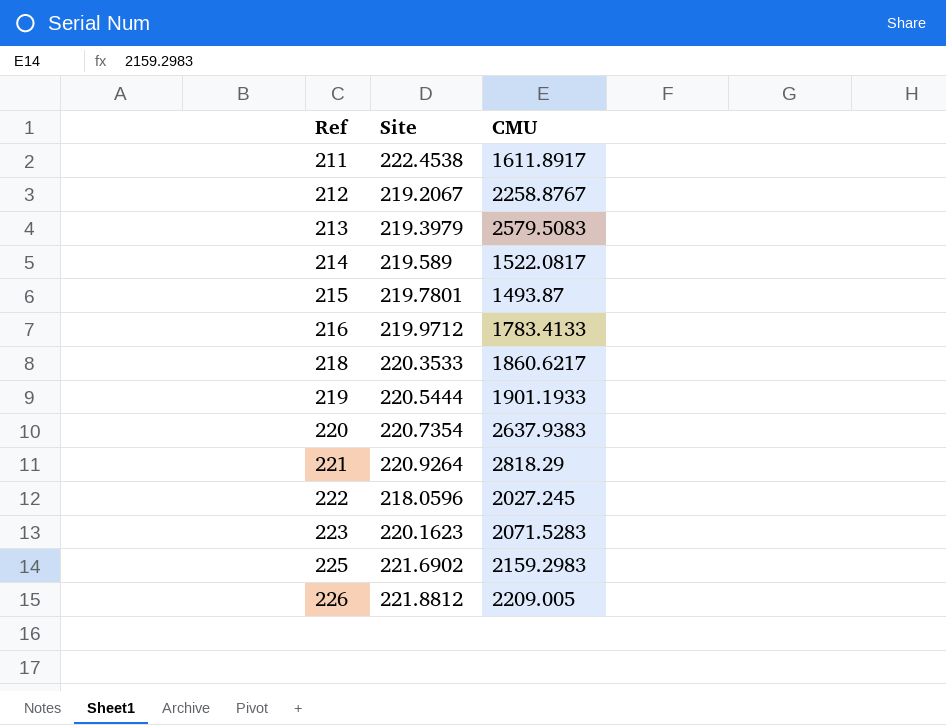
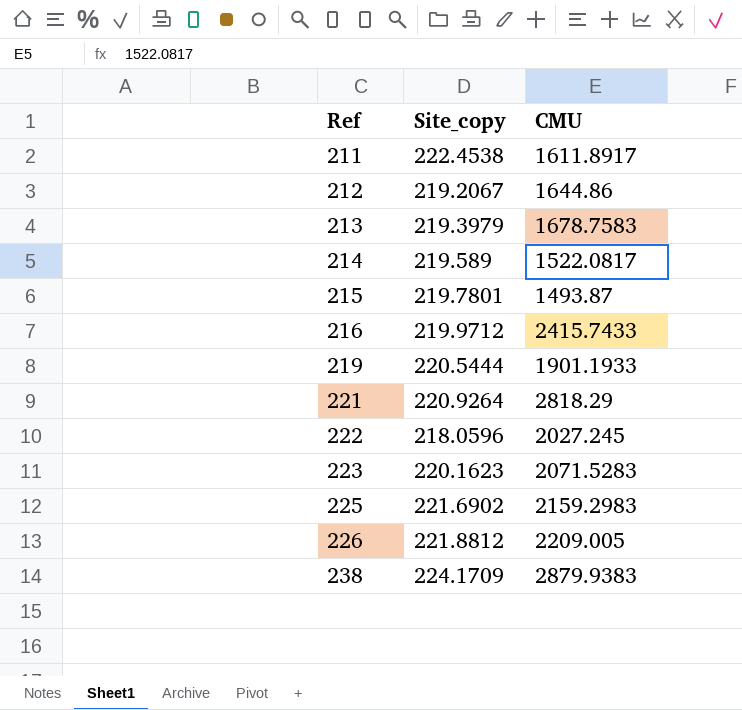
column name: Site -> Site_copy
row 218: 220.3533 | 1860.6217 -> none
row 220: 220.7354 | 2637.9383 -> none
212 | CMU: 2258.8767 -> 1644.86
213 | CMU: 2579.5083 -> 1678.7583
216 | CMU: 1783.4133 -> 2415.7433
row 238: none -> 224.1709 | 2879.9383

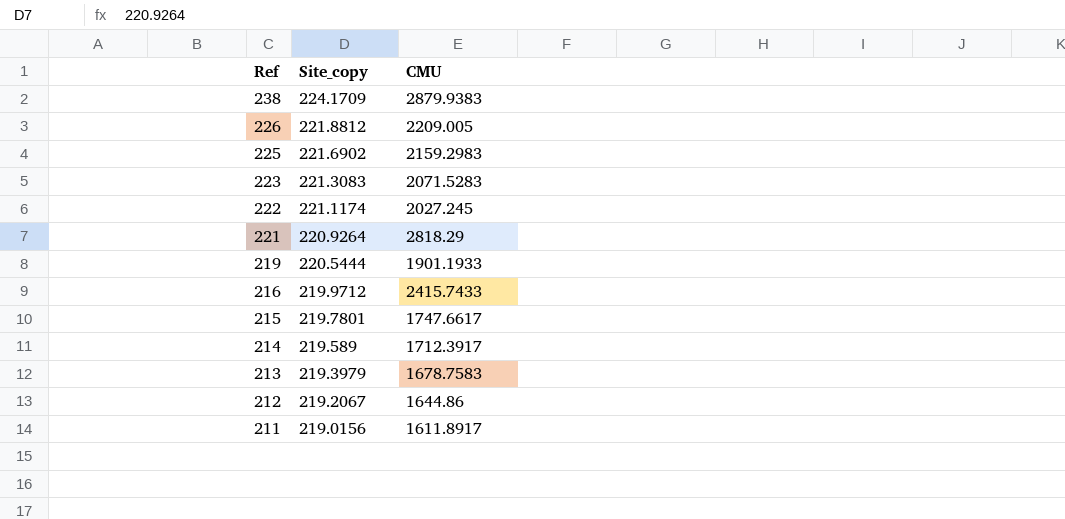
row order: Ref ascending -> Ref descending
223 | Site_copy: 220.1623 -> 221.3083
222 | Site_copy: 218.0596 -> 221.1174
215 | CMU: 1493.87 -> 1747.6617
214 | CMU: 1522.0817 -> 1712.3917
211 | Site_copy: 222.4538 -> 219.0156

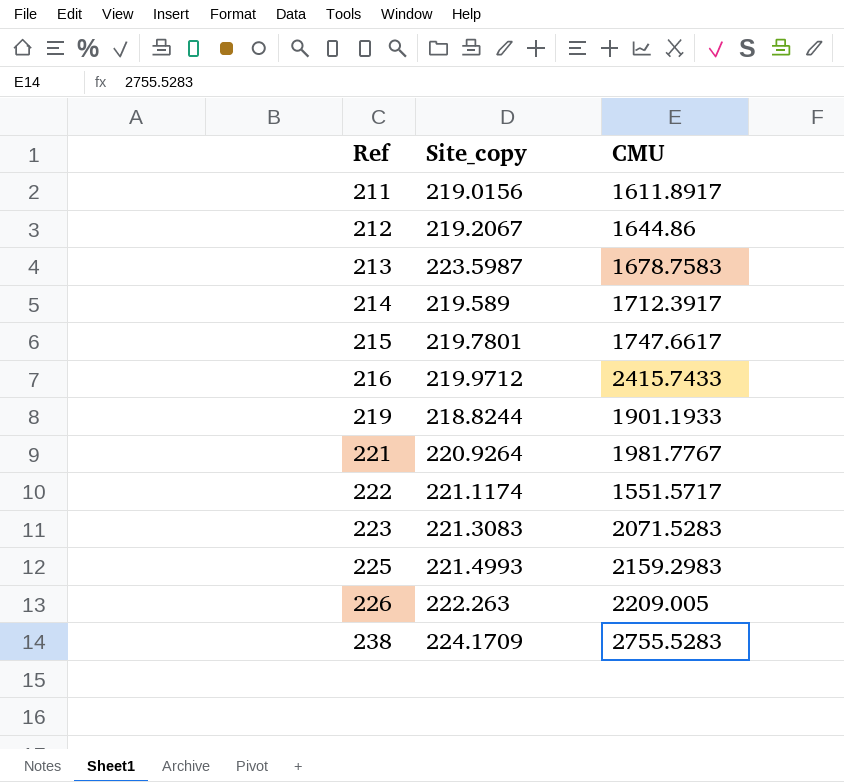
row order: Ref descending -> Ref ascending
213 | Site_copy: 219.3979 -> 223.5987
219 | Site_copy: 220.5444 -> 218.8244
221 | CMU: 2818.29 -> 1981.7767
222 | CMU: 2027.245 -> 1551.5717
225 | Site_copy: 221.6902 -> 221.4993
226 | Site_copy: 221.8812 -> 222.263
238 | CMU: 2879.9383 -> 2755.5283

